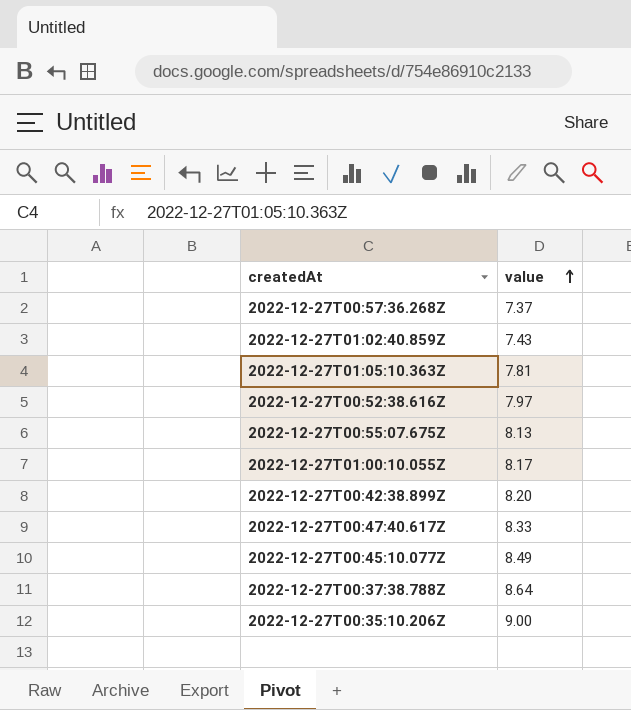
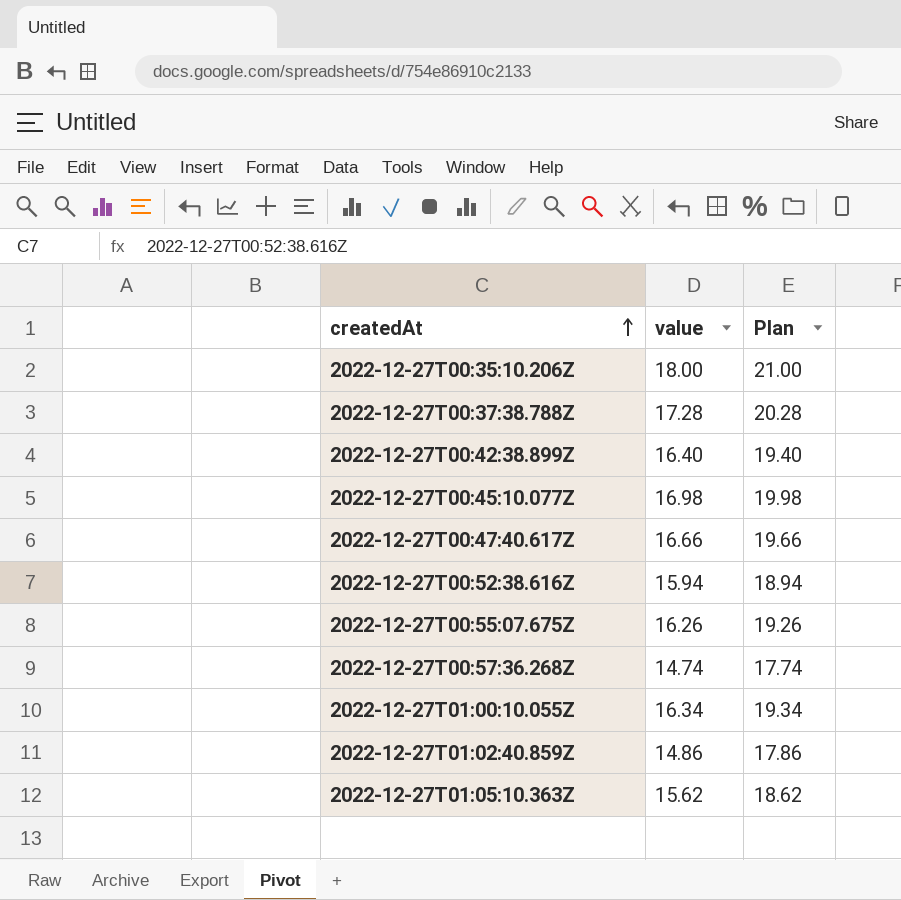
row order: value ascending -> createdAt ascending
column Plan | formula: none -> [value] + 3
2022-12-27T00:35:10.206Z | value: 9.00 -> 18.00
2022-12-27T00:37:38.788Z | value: 8.64 -> 17.28
2022-12-27T00:42:38.899Z | value: 8.20 -> 16.40
2022-12-27T00:45:10.077Z | value: 8.49 -> 16.98
2022-12-27T00:47:40.617Z | value: 8.33 -> 16.66
2022-12-27T00:52:38.616Z | value: 7.97 -> 15.94
2022-12-27T00:55:07.675Z | value: 8.13 -> 16.26
2022-12-27T00:57:36.268Z | value: 7.37 -> 14.74
2022-12-27T01:00:10.055Z | value: 8.17 -> 16.34
2022-12-27T01:02:40.859Z | value: 7.43 -> 14.86
2022-12-27T01:05:10.363Z | value: 7.81 -> 15.62

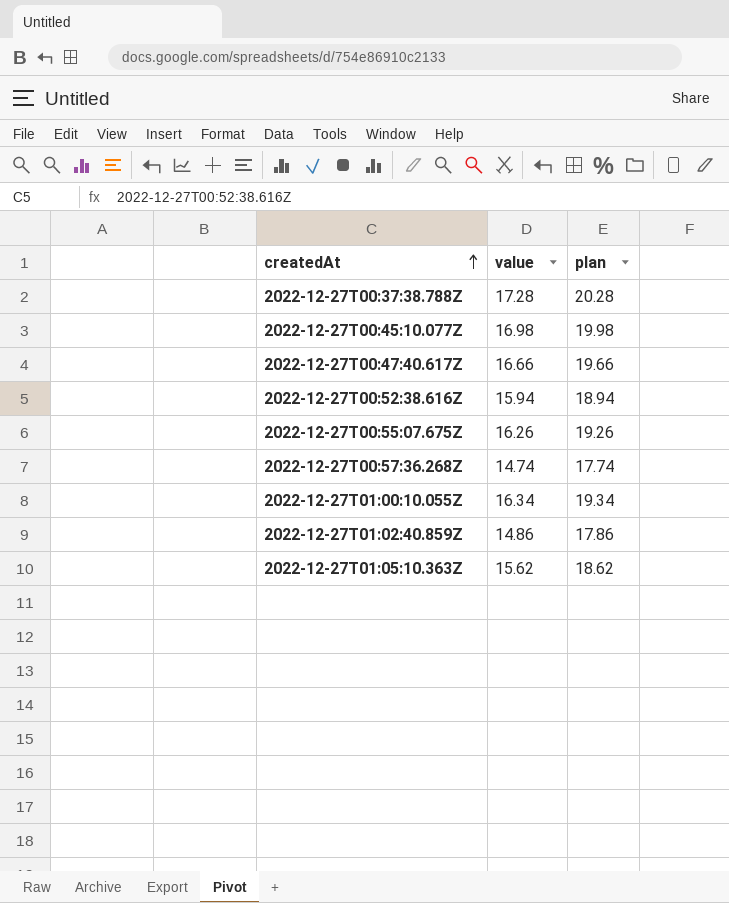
column name: Plan -> plan
row 2022-12-27T00:35:10.206Z: 18.00 | 21.00 -> none
row 2022-12-27T00:42:38.899Z: 16.40 | 19.40 -> none

